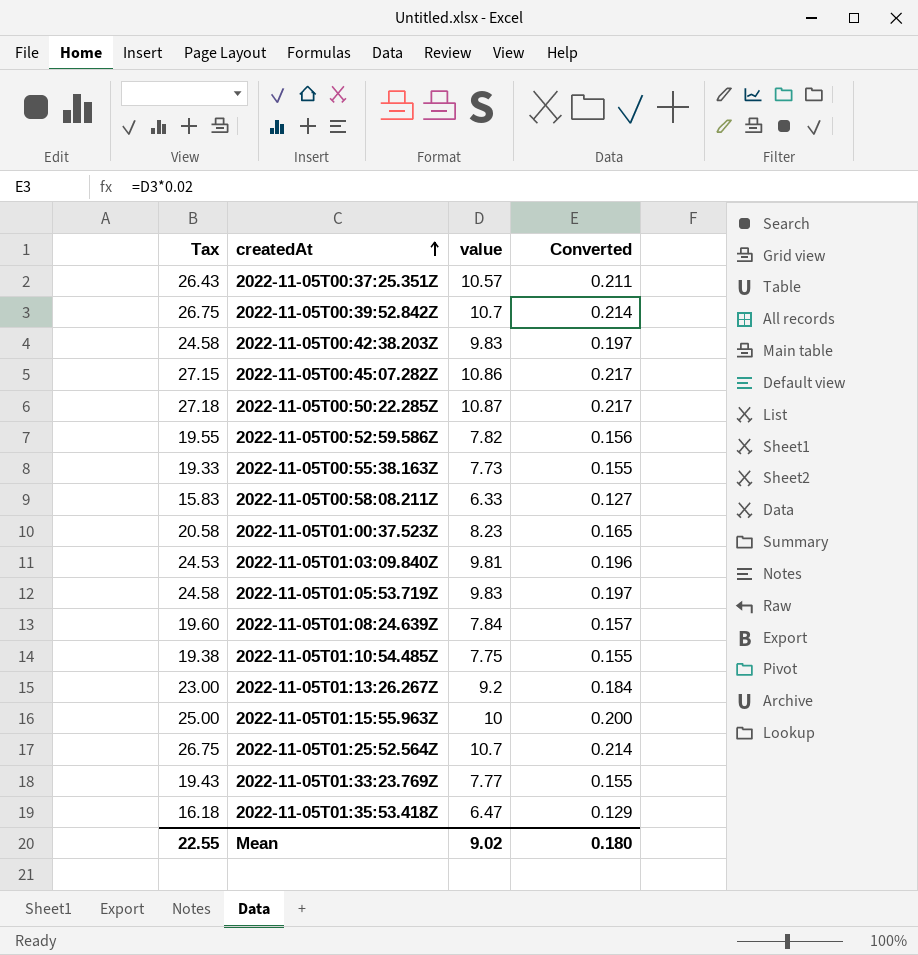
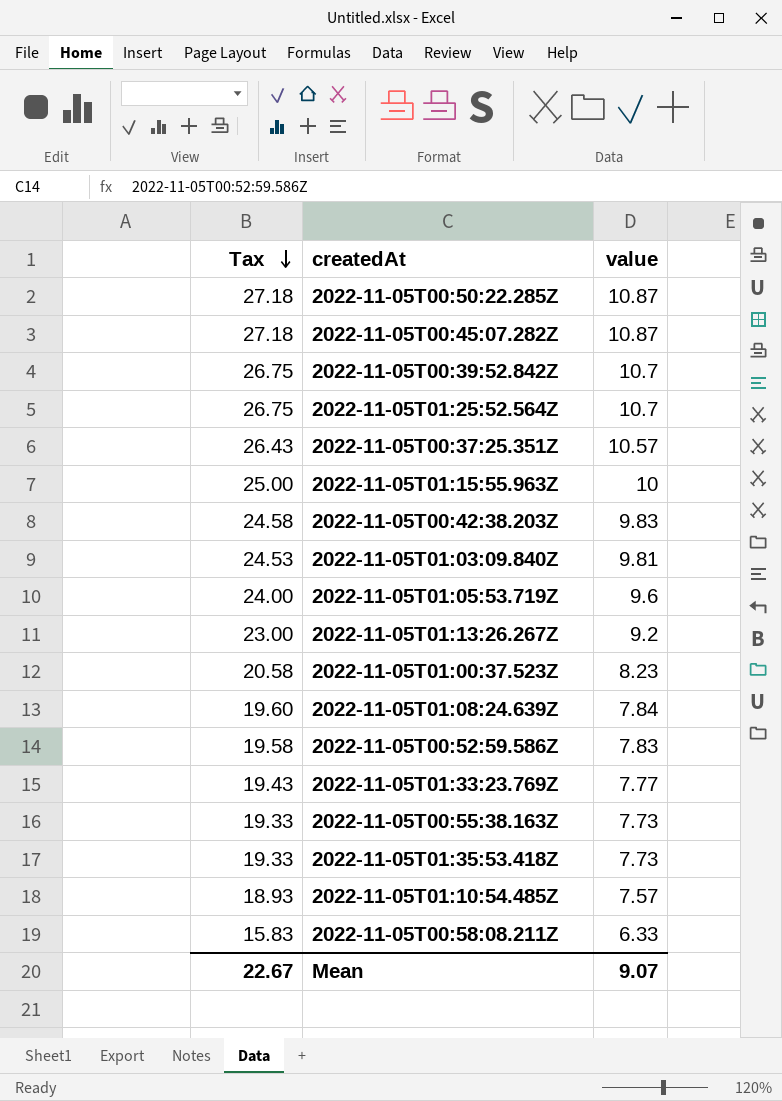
row order: createdAt ascending -> Tax descending
column Converted | formula: [value] * 0.02 -> none
2022-11-05T00:45:07.282Z | Tax: 27.15 -> 27.18
2022-11-05T00:45:07.282Z | value: 10.86 -> 10.87
2022-11-05T01:05:53.719Z | Tax: 24.58 -> 24.00
2022-11-05T01:05:53.719Z | value: 9.83 -> 9.6
2022-11-05T00:52:59.586Z | Tax: 19.55 -> 19.58
2022-11-05T00:52:59.586Z | value: 7.82 -> 7.83
2022-11-05T01:35:53.418Z | Tax: 16.18 -> 19.33
2022-11-05T01:35:53.418Z | value: 6.47 -> 7.73
2022-11-05T01:10:54.485Z | Tax: 19.38 -> 18.93
2022-11-05T01:10:54.485Z | value: 7.75 -> 7.57
Mean | Tax: 22.55 -> 22.67
Mean | value: 9.02 -> 9.07

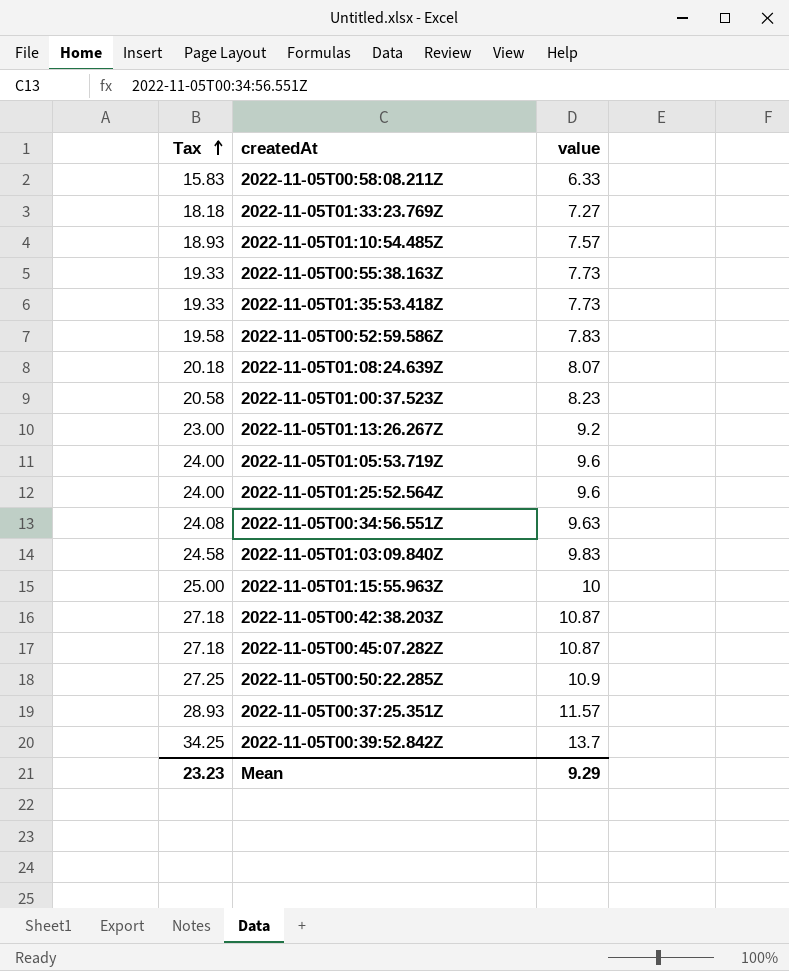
row order: Tax descending -> Tax ascending
2022-11-05T01:33:23.769Z | Tax: 19.43 -> 18.18
2022-11-05T01:33:23.769Z | value: 7.77 -> 7.27
2022-11-05T01:08:24.639Z | Tax: 19.60 -> 20.18
2022-11-05T01:08:24.639Z | value: 7.84 -> 8.07
2022-11-05T01:25:52.564Z | Tax: 26.75 -> 24.00
2022-11-05T01:25:52.564Z | value: 10.7 -> 9.6
row 2022-11-05T00:34:56.551Z: none -> 24.08 | 9.63
2022-11-05T01:03:09.840Z | Tax: 24.53 -> 24.58
2022-11-05T01:03:09.840Z | value: 9.81 -> 9.83
2022-11-05T00:42:38.203Z | Tax: 24.58 -> 27.18
2022-11-05T00:42:38.203Z | value: 9.83 -> 10.87
2022-11-05T00:50:22.285Z | Tax: 27.18 -> 27.25
2022-11-05T00:50:22.285Z | value: 10.87 -> 10.9
2022-11-05T00:37:25.351Z | Tax: 26.43 -> 28.93
2022-11-05T00:37:25.351Z | value: 10.57 -> 11.57
2022-11-05T00:39:52.842Z | Tax: 26.75 -> 34.25
2022-11-05T00:39:52.842Z | value: 10.7 -> 13.7
Mean | Tax: 22.67 -> 23.23
Mean | value: 9.07 -> 9.29

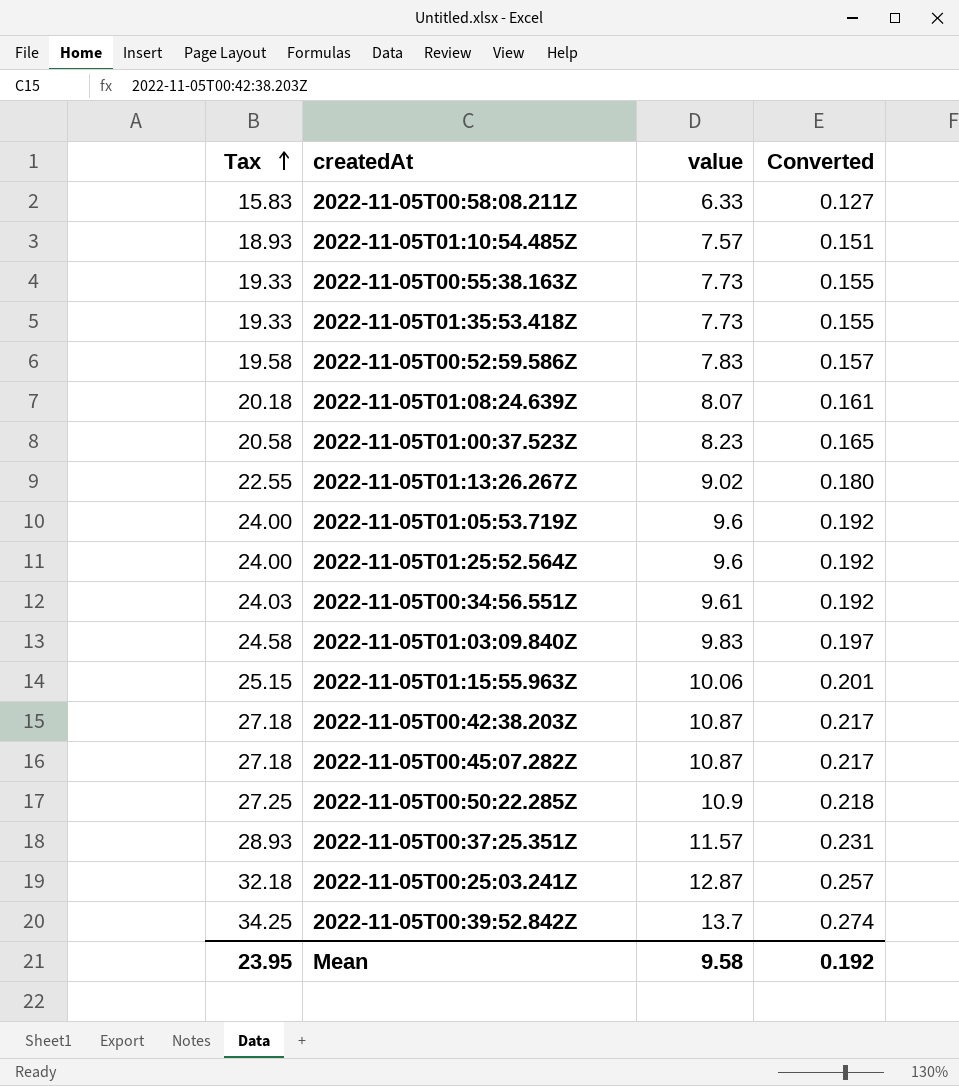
column Converted | formula: none -> [value] * 0.02
row 2022-11-05T01:33:23.769Z: 18.18 | 7.27 -> none
2022-11-05T01:13:26.267Z | Tax: 23.00 -> 22.55
2022-11-05T01:13:26.267Z | value: 9.2 -> 9.02
2022-11-05T00:34:56.551Z | Tax: 24.08 -> 24.03
2022-11-05T00:34:56.551Z | value: 9.63 -> 9.61
2022-11-05T01:15:55.963Z | Tax: 25.00 -> 25.15
2022-11-05T01:15:55.963Z | value: 10 -> 10.06
row 2022-11-05T00:25:03.241Z: none -> 32.18 | 12.87 | 0.257
Mean | Tax: 23.23 -> 23.95
Mean | value: 9.29 -> 9.58

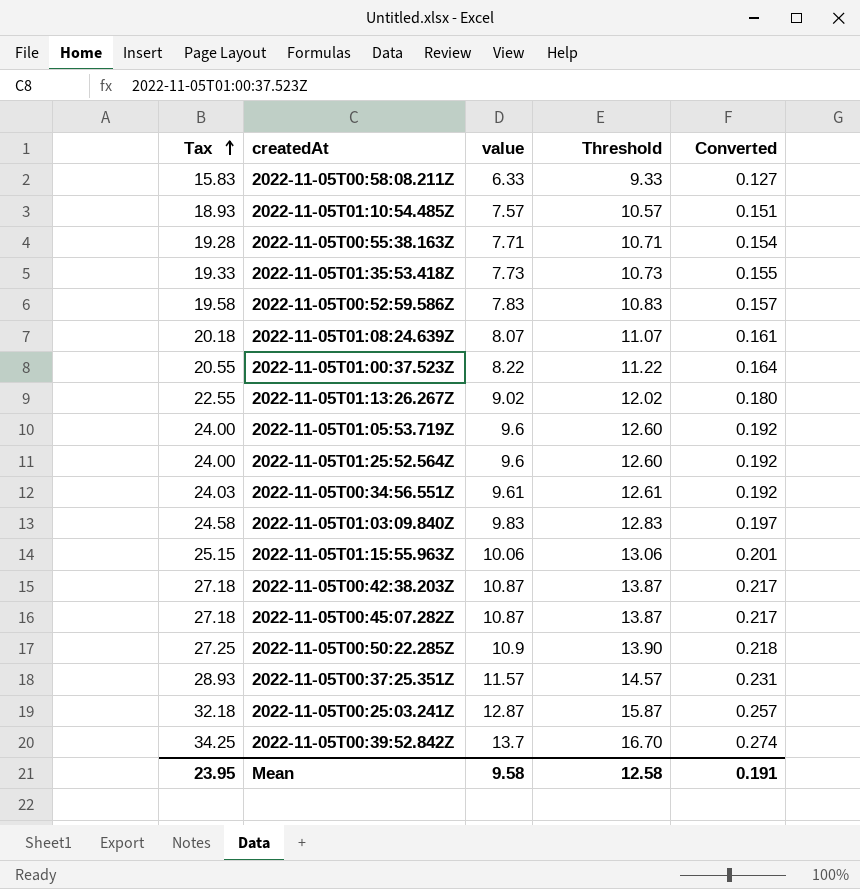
column Threshold | formula: none -> [value] + 3
2022-11-05T00:55:38.163Z | Tax: 19.33 -> 19.28
2022-11-05T00:55:38.163Z | value: 7.73 -> 7.71
2022-11-05T00:55:38.163Z | Converted: 0.155 -> 0.154
2022-11-05T01:00:37.523Z | Tax: 20.58 -> 20.55
2022-11-05T01:00:37.523Z | value: 8.23 -> 8.22
2022-11-05T01:00:37.523Z | Converted: 0.165 -> 0.164
Mean | Converted: 0.192 -> 0.191

